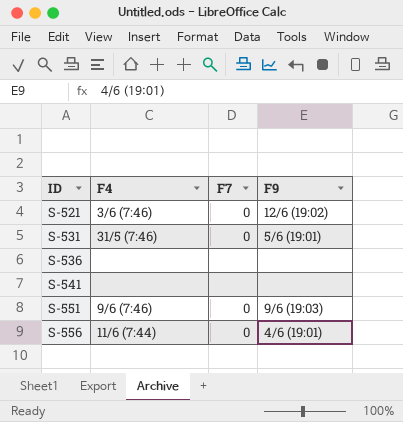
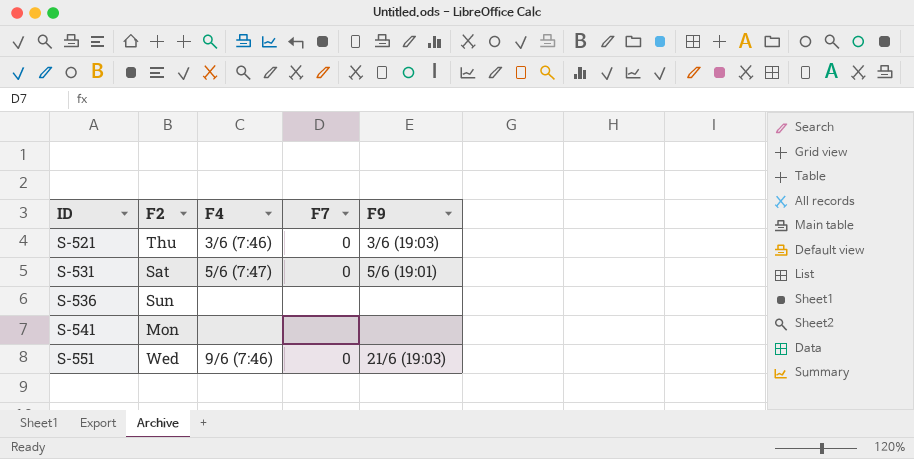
column F2 | position: none -> 2
row S-556: 11/6 (7:44) | 0 | 4/6 (19:01) -> none
S-521 | F9: 12/6 (19:02) -> 3/6 (19:03)
S-531 | F4: 31/5 (7:46) -> 5/6 (7:47)
S-551 | F9: 9/6 (19:03) -> 21/6 (19:03)

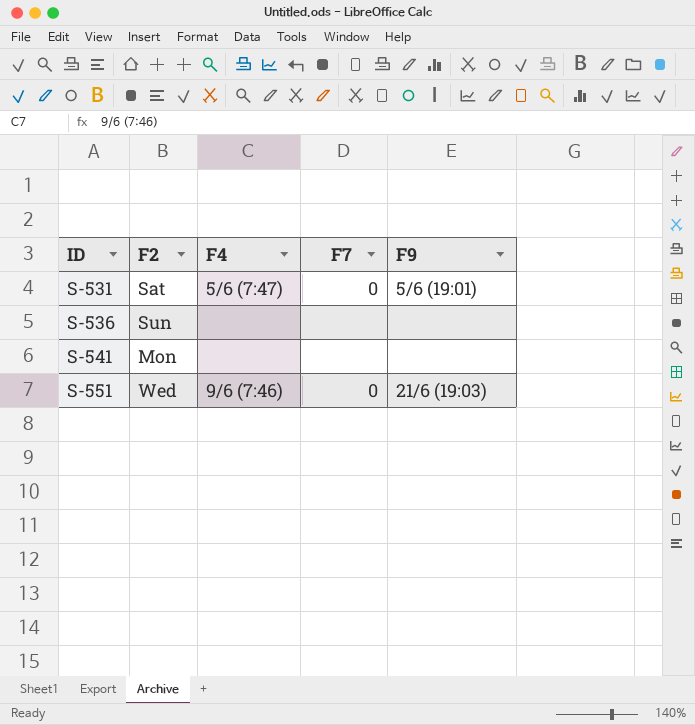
row S-521: Thu | 3/6 (7:46) | 0 | 3/6 (19:03) -> none

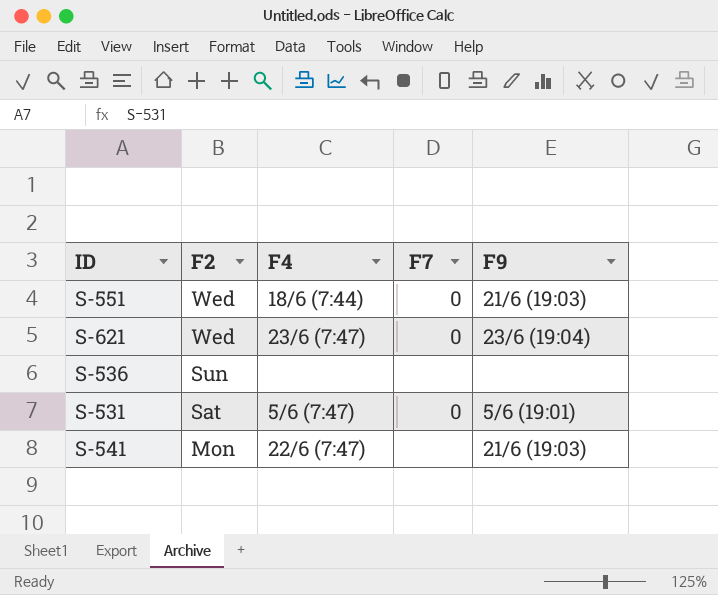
row order: ID ascending -> F2 descending
S-551 | F4: 9/6 (7:46) -> 18/6 (7:44)
row S-621: none -> Wed | 23/6 (7:47) | 0 | 23/6 (19:04)
S-541 | F4: none -> 22/6 (7:47)
S-541 | F9: none -> 21/6 (19:03)

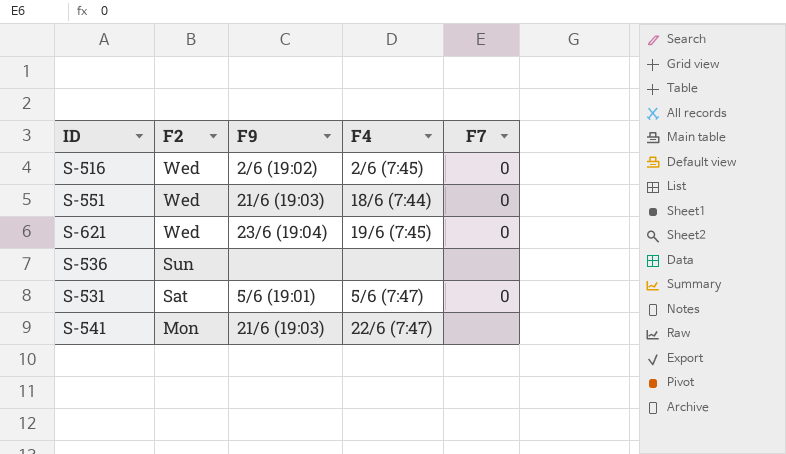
column F9 | position: 5 -> 3
row S-516: none -> Wed | 2/6 (19:02) | 2/6 (7:45) | 0
S-621 | F4: 23/6 (7:47) -> 19/6 (7:45)

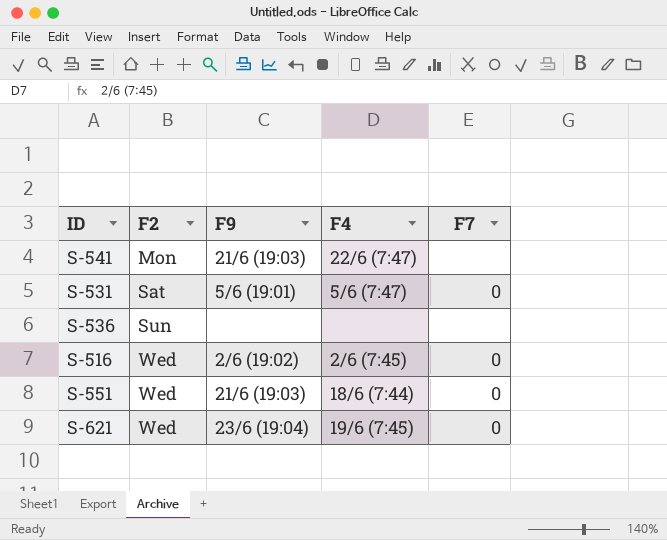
row order: F2 descending -> F2 ascending

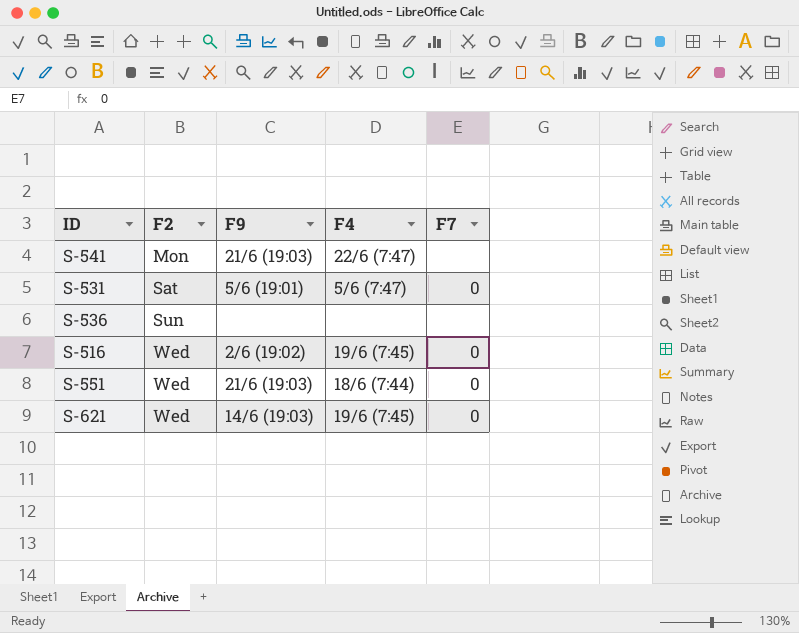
S-516 | F4: 2/6 (7:45) -> 19/6 (7:45)
S-621 | F9: 23/6 (19:04) -> 14/6 (19:03)

